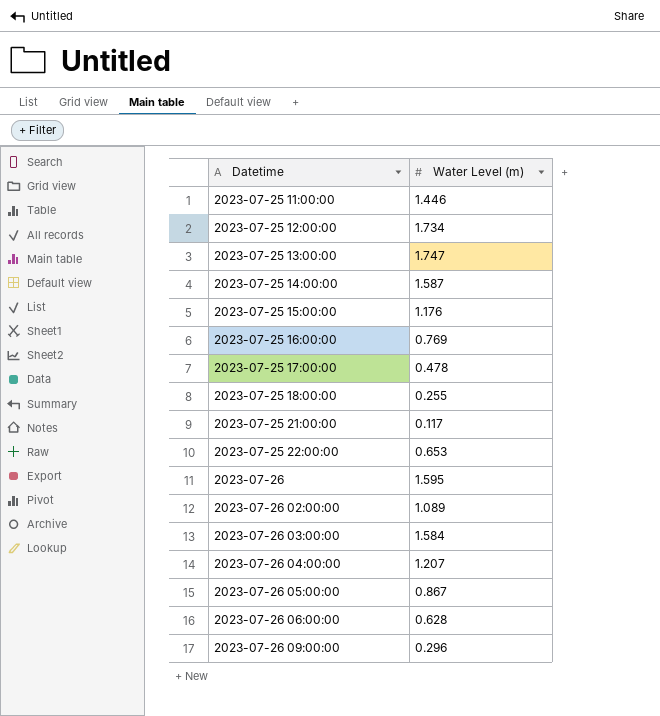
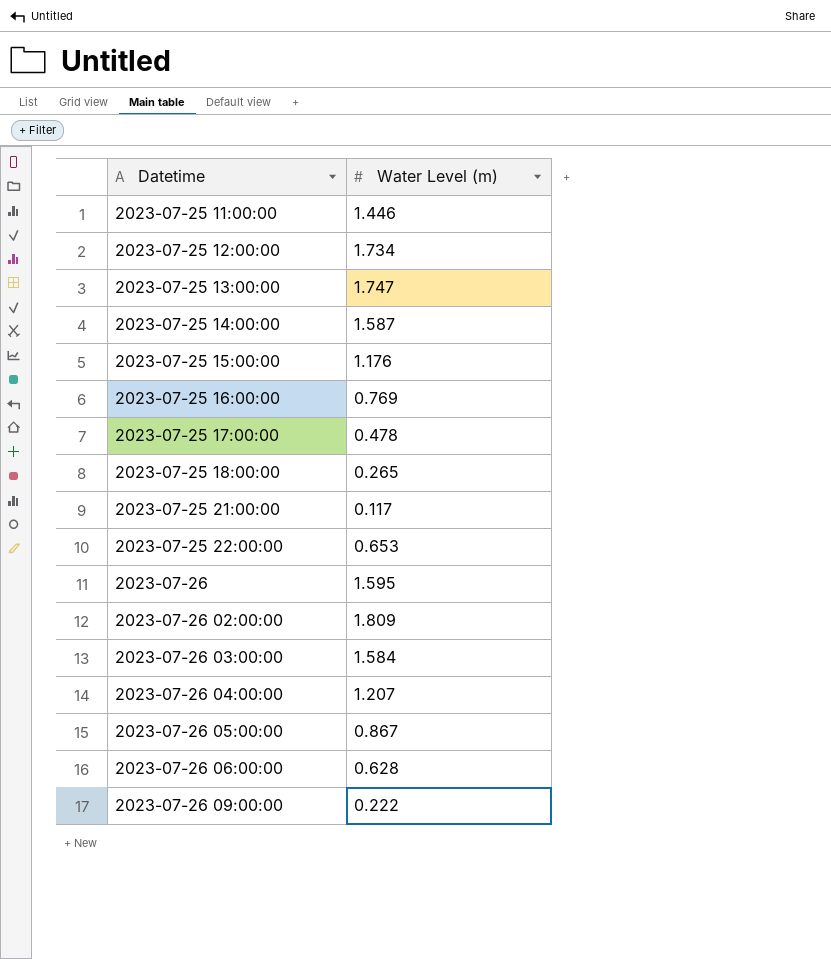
2023-07-25 18:00:00 | Water Level (m): 0.255 -> 0.265
2023-07-26 02:00:00 | Water Level (m): 1.089 -> 1.809
2023-07-26 09:00:00 | Water Level (m): 0.296 -> 0.222

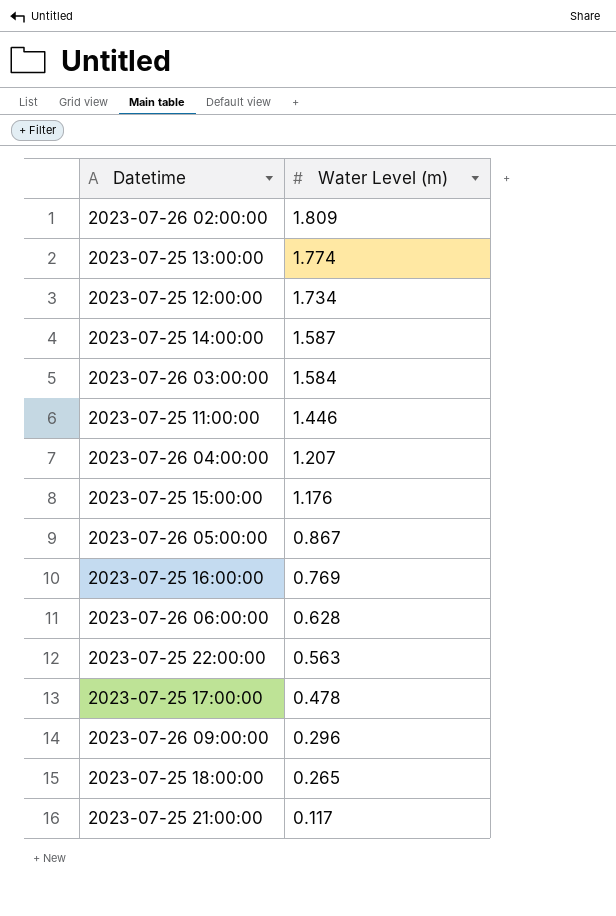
row order: Datetime ascending -> Water Level (m) descending
row 2023-07-26: 1.595 -> none
2023-07-25 13:00:00 | Water Level (m): 1.747 -> 1.774
2023-07-25 22:00:00 | Water Level (m): 0.653 -> 0.563
2023-07-26 09:00:00 | Water Level (m): 0.222 -> 0.296

